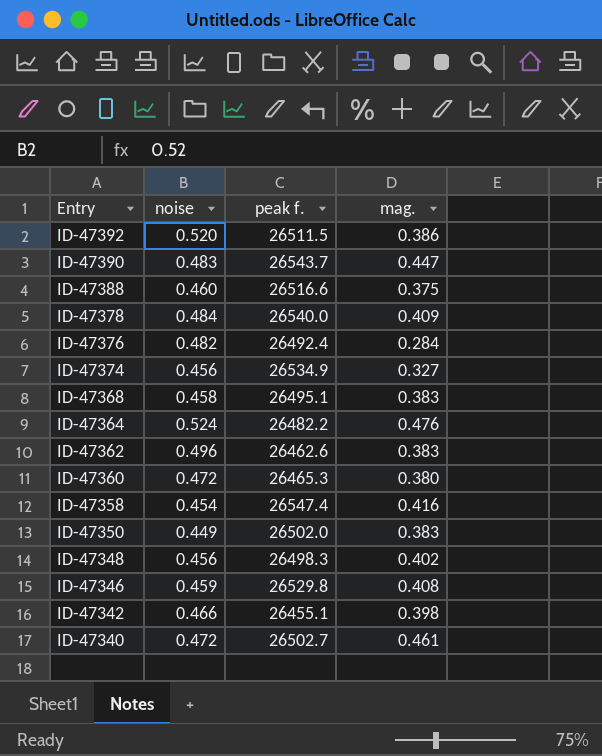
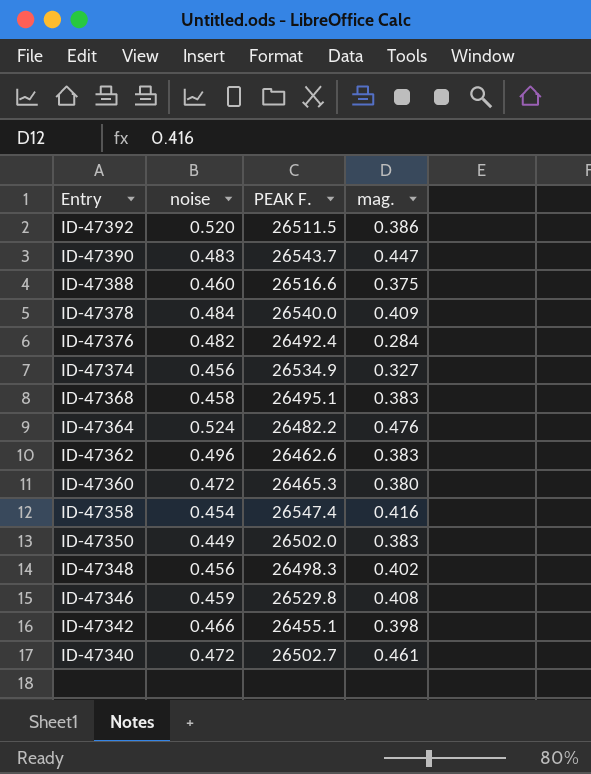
column name: peak f. -> PEAK F.

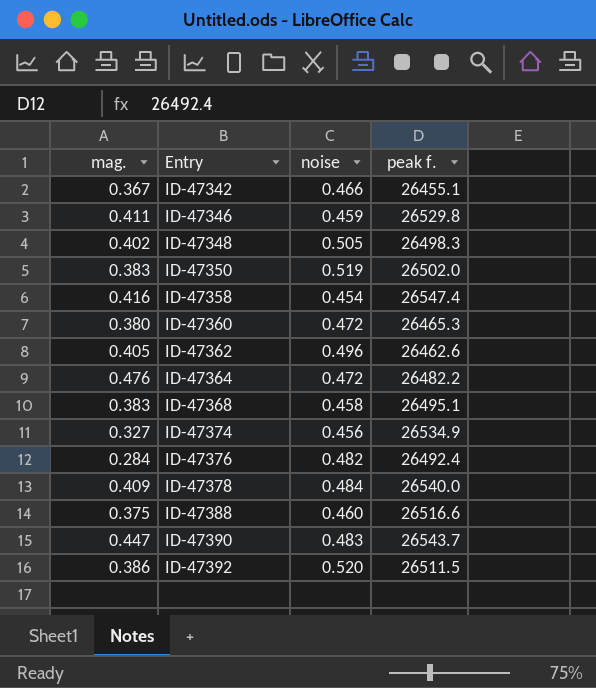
row order: Entry descending -> Entry ascending
column mag. | position: 4 -> 1
column name: PEAK F. -> peak f.
row ID-47340: 0.472 | 26502.7 | 0.461 -> none
ID-47342 | mag.: 0.398 -> 0.367
ID-47346 | mag.: 0.408 -> 0.411
ID-47348 | noise: 0.456 -> 0.505
ID-47350 | noise: 0.449 -> 0.519
ID-47362 | mag.: 0.383 -> 0.405
ID-47364 | noise: 0.524 -> 0.472

